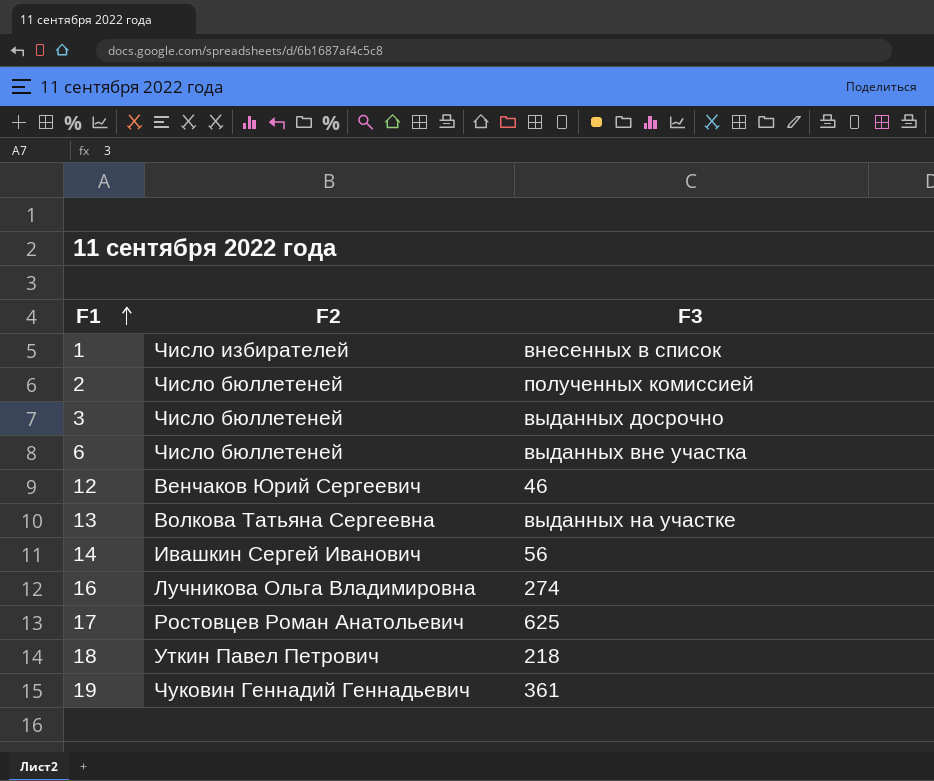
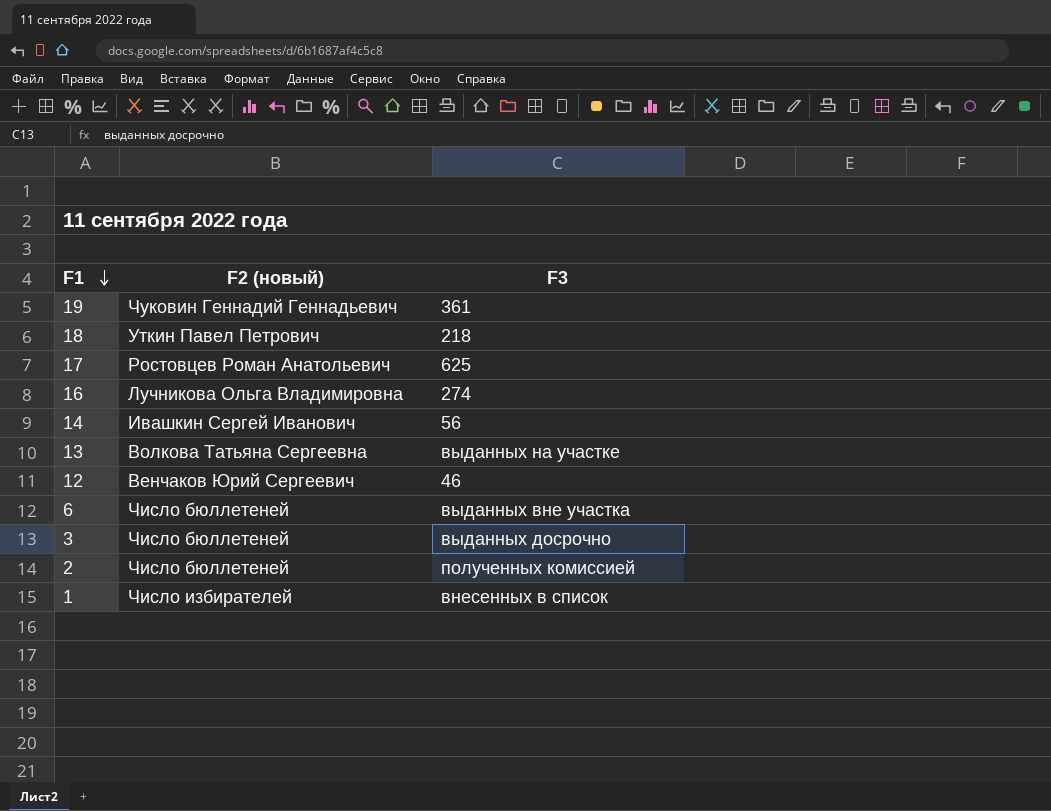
row order: F1 ascending -> F1 descending
column name: F2 -> F2 (новый)

